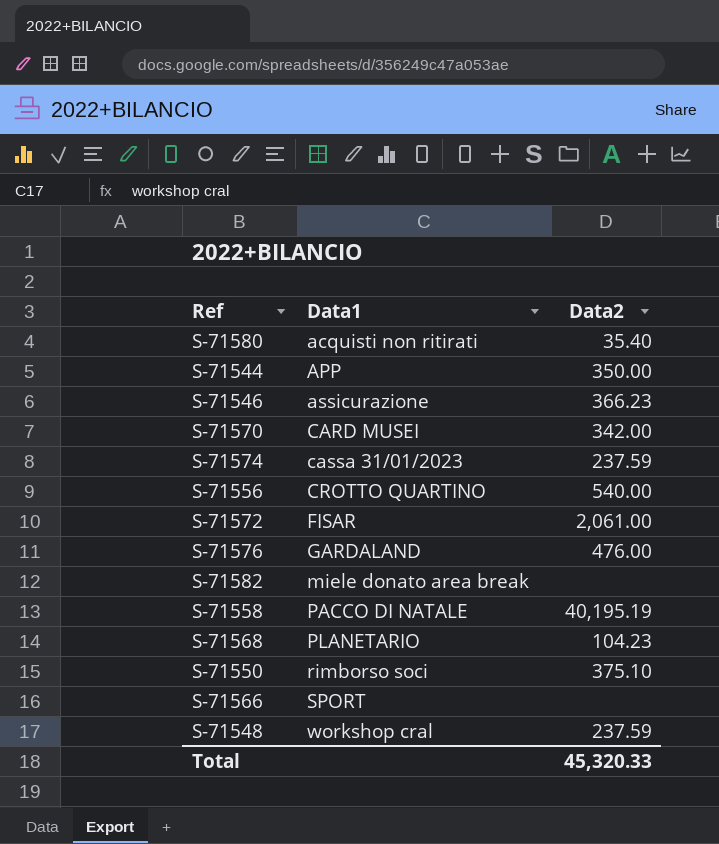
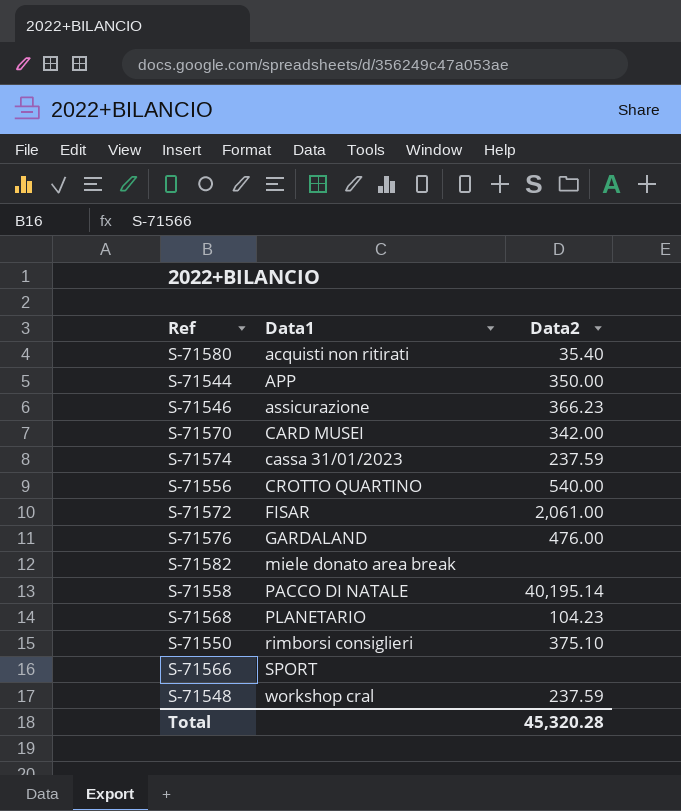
S-71558 | Data2: 40,195.19 -> 40,195.14
S-71550 | Data1: rimborso soci -> rimborsi consiglieri
Total | Data2: 45,320.33 -> 45,320.28

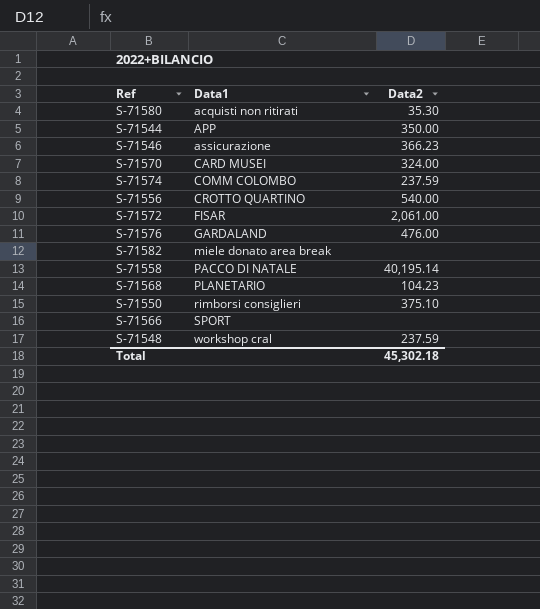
S-71580 | Data2: 35.40 -> 35.30
S-71570 | Data2: 342.00 -> 324.00
S-71574 | Data1: cassa 31/01/2023 -> COMM COLOMBO
Total | Data2: 45,320.28 -> 45,302.18

